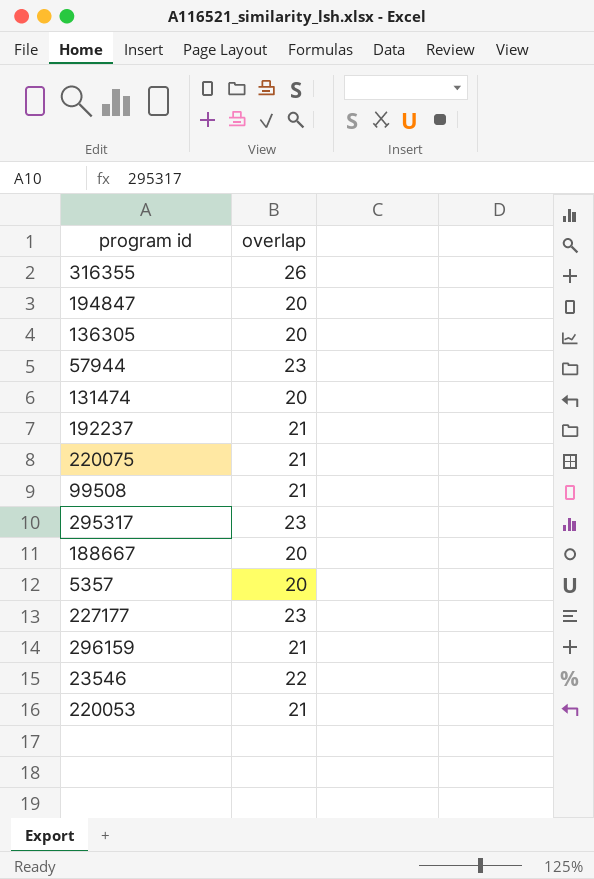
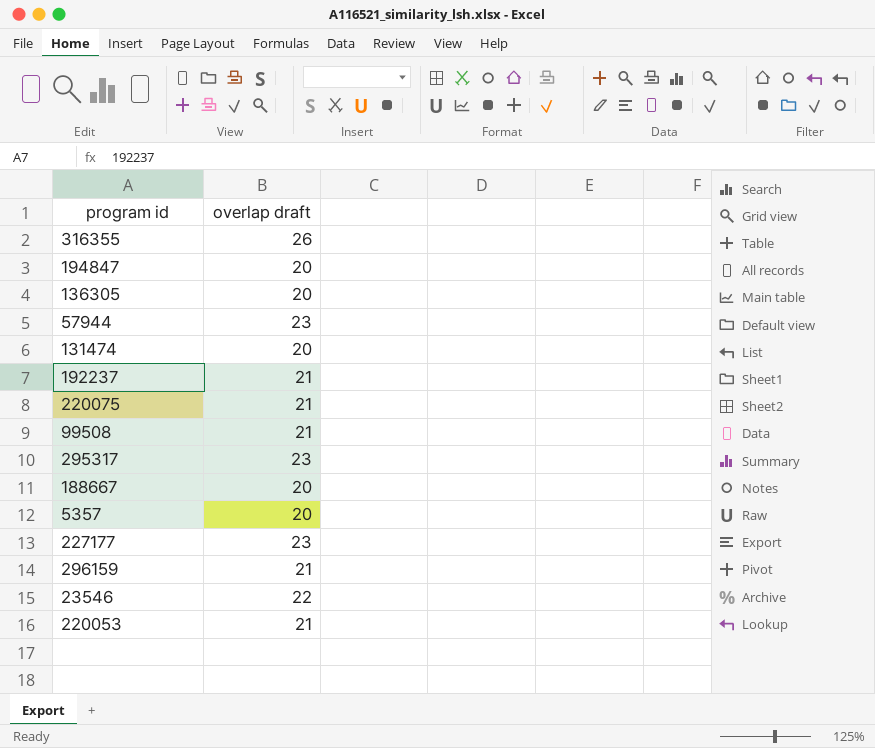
column name: overlap -> overlap draft

